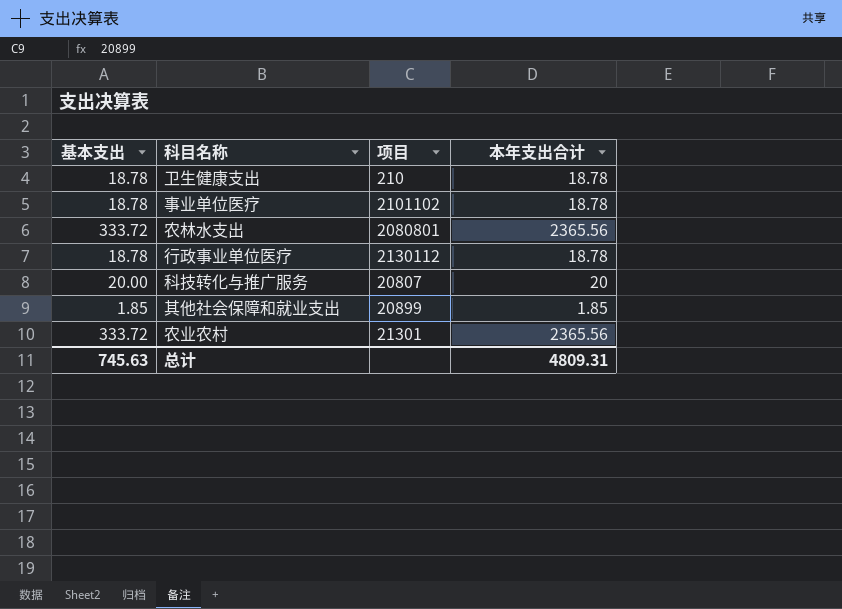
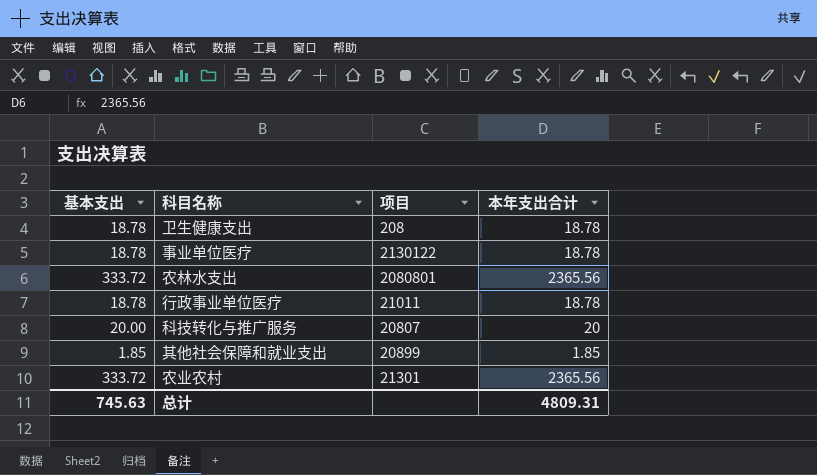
卫生健康支出 | 项目: 210 -> 208
事业单位医疗 | 项目: 2101102 -> 2130122
行政事业单位医疗 | 项目: 2130112 -> 21011

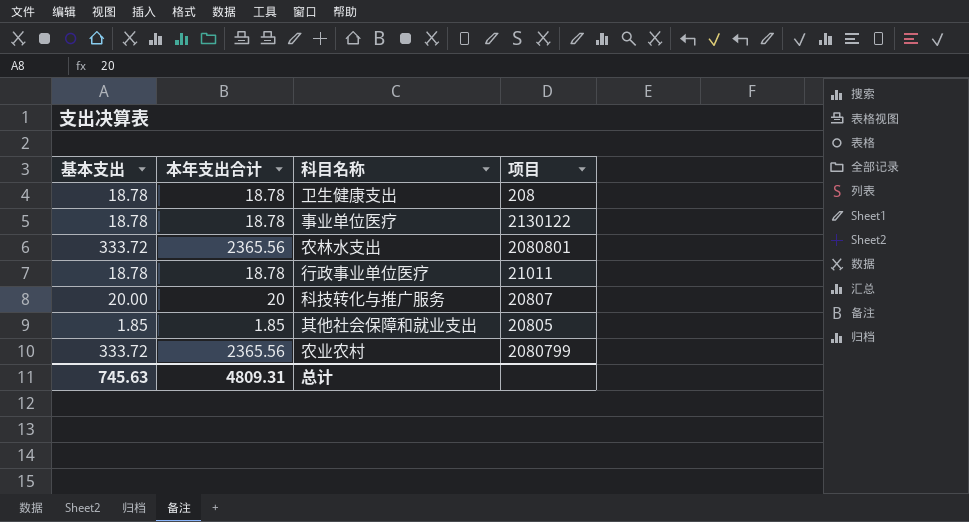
column 本年支出合计 | position: 4 -> 2
其他社会保障和就业支出 | 项目: 20899 -> 20805
农业农村 | 项目: 21301 -> 2080799

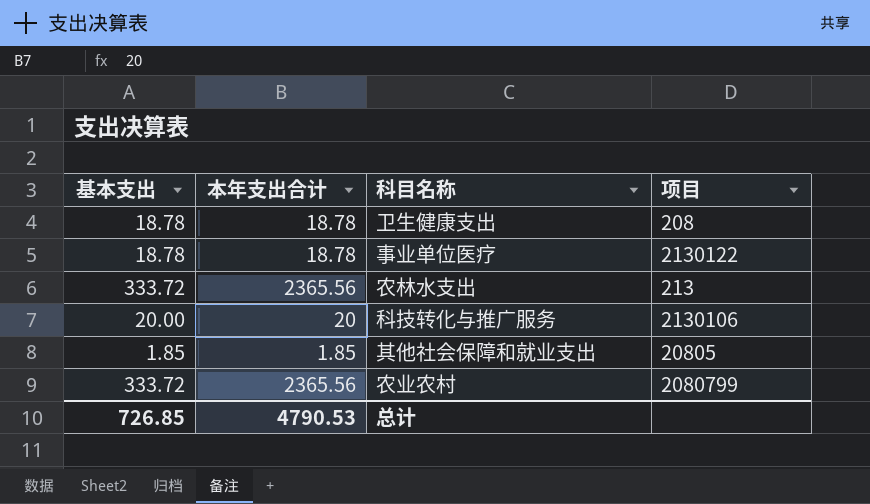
row 行政事业单位医疗: 18.78 | 18.78 | 21011 -> none
农林水支出 | 项目: 2080801 -> 213
科技转化与推广服务 | 项目: 20807 -> 2130106
总计 | 基本支出: 745.63 -> 726.85
总计 | 本年支出合计: 4809.31 -> 4790.53

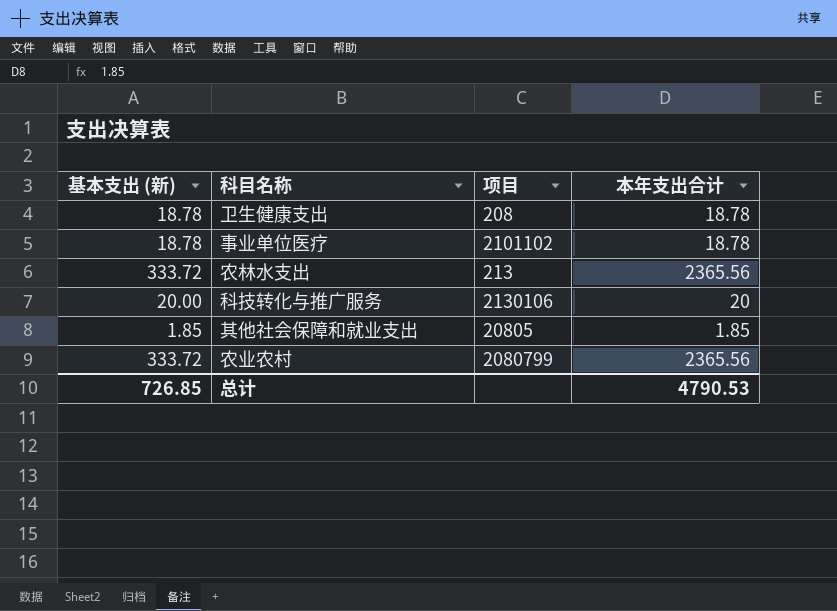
column name: 基本支出 -> 基本支出 (新)
column 本年支出合计 | position: 2 -> 4
事业单位医疗 | 项目: 2130122 -> 2101102

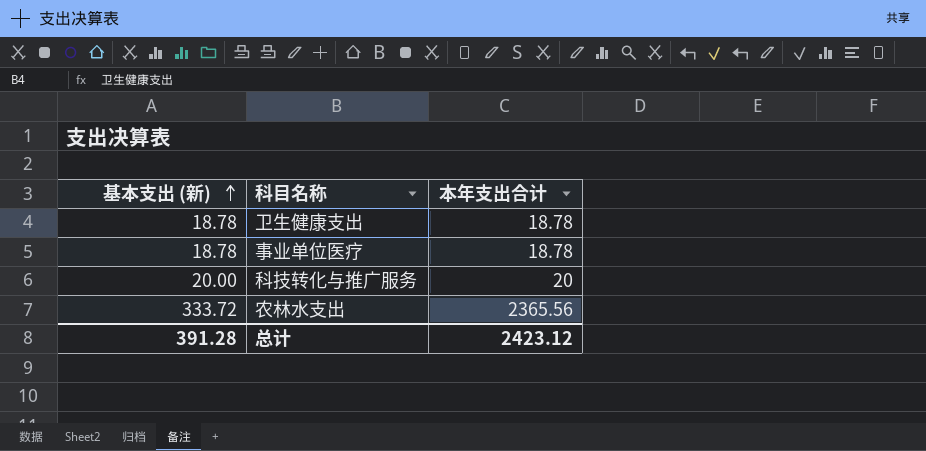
row order: none -> 基本支出 (新) ascending
column 项目 | position: 3 -> none
row 其他社会保障和就业支出: 1.85 | 20805 | 1.85 -> none
row 农业农村: 333.72 | 2080799 | 2365.56 -> none
总计 | 基本支出 (新): 726.85 -> 391.28
总计 | 本年支出合计: 4790.53 -> 2423.12

